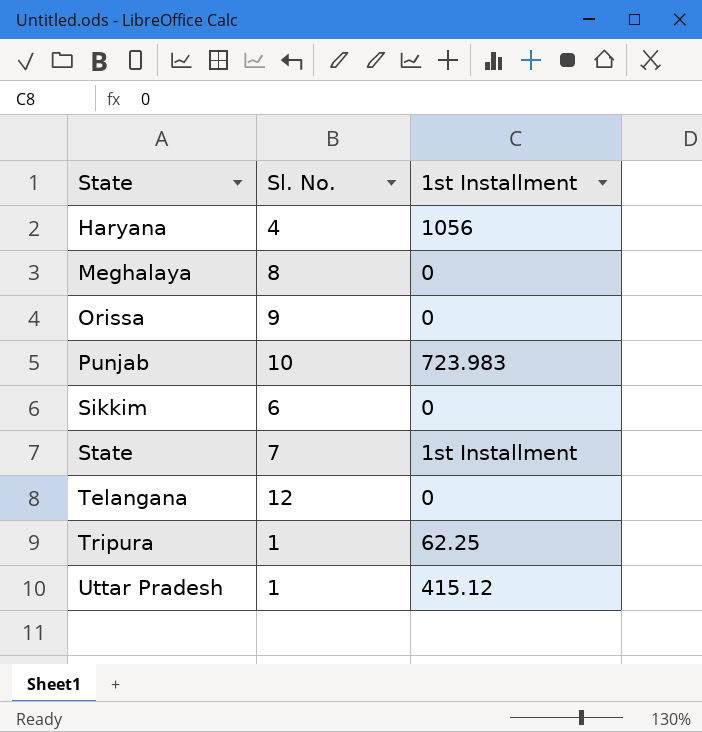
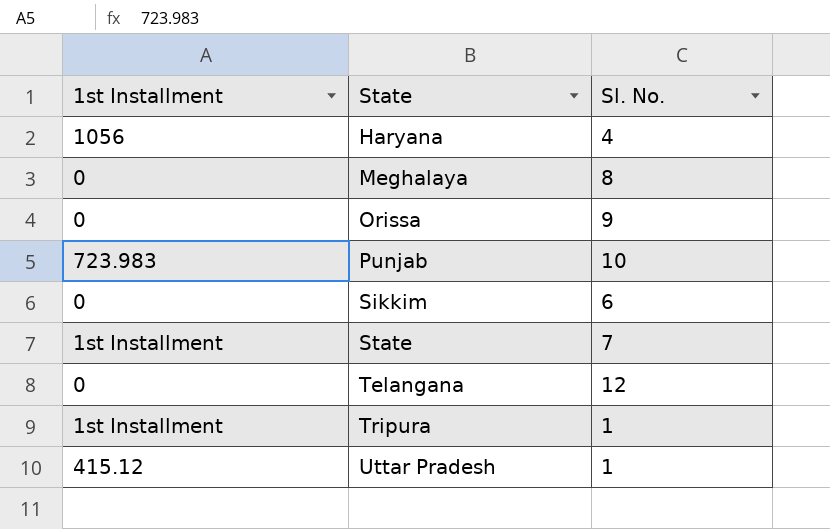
column 1st Installment | position: 3 -> 1
Tripura | 1st Installment: 62.25 -> 1st Installment

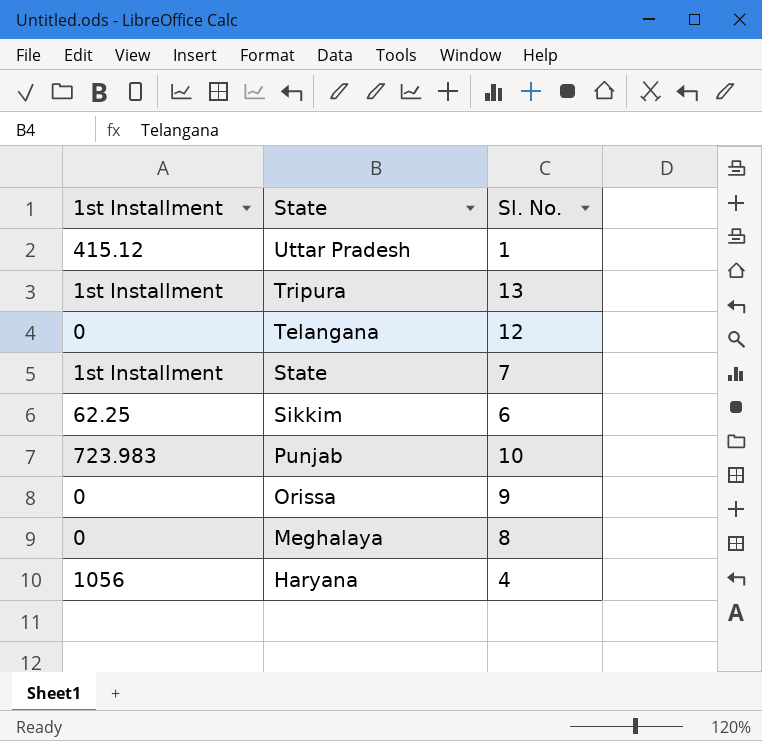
row order: State ascending -> State descending
Tripura | Sl. No.: 1 -> 13
Sikkim | 1st Installment: 0 -> 62.25

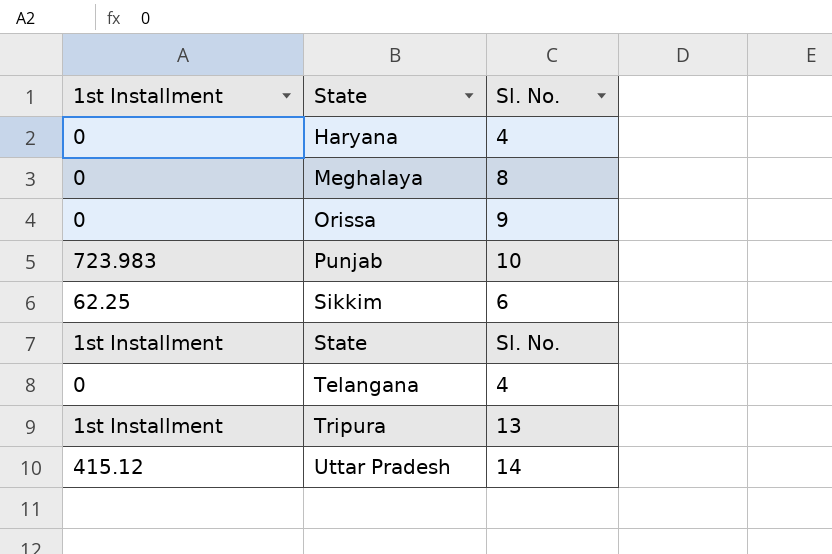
row order: State descending -> State ascending
Haryana | 1st Installment: 1056 -> 0
State | Sl. No.: 7 -> Sl. No.
Telangana | Sl. No.: 12 -> 4
Uttar Pradesh | Sl. No.: 1 -> 14

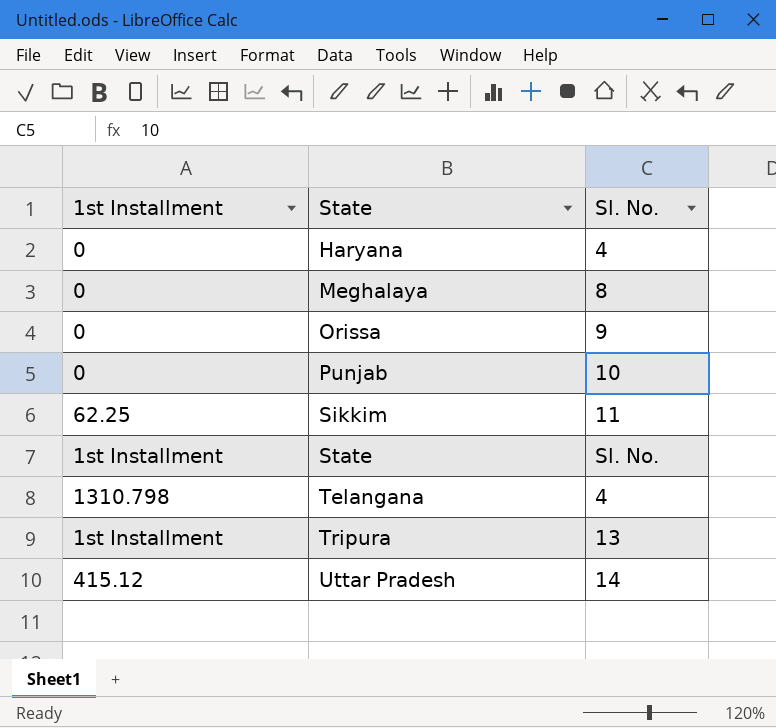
Punjab | 1st Installment: 723.983 -> 0
Sikkim | Sl. No.: 6 -> 11
Telangana | 1st Installment: 0 -> 1310.798

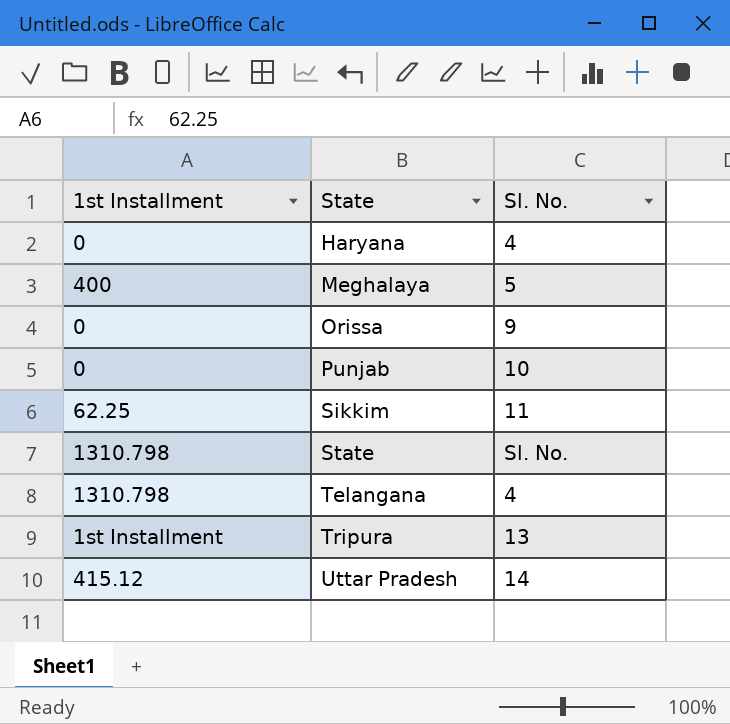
Meghalaya | 1st Installment: 0 -> 400
Meghalaya | Sl. No.: 8 -> 5
State | 1st Installment: 1st Installment -> 1310.798

